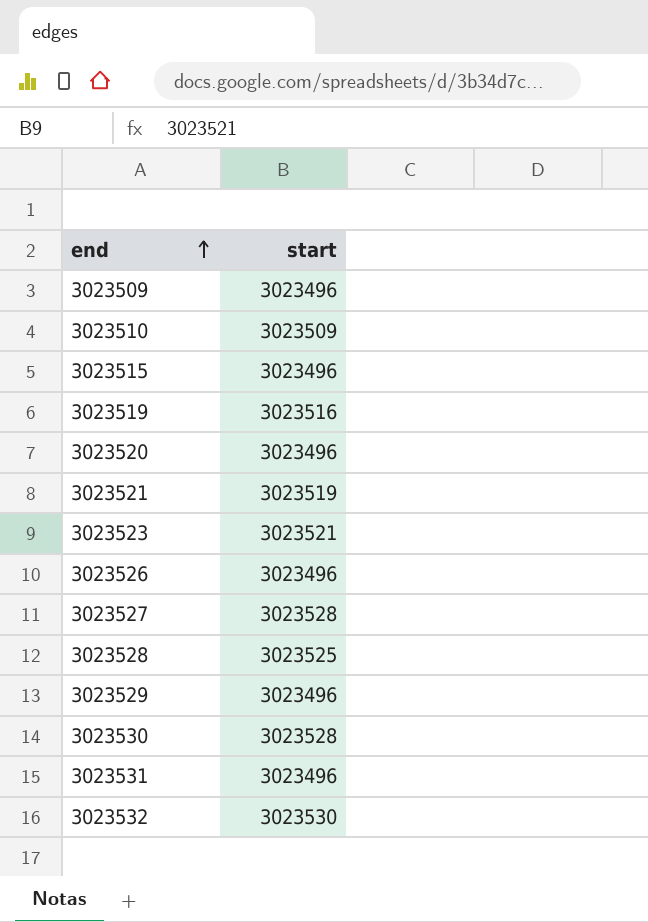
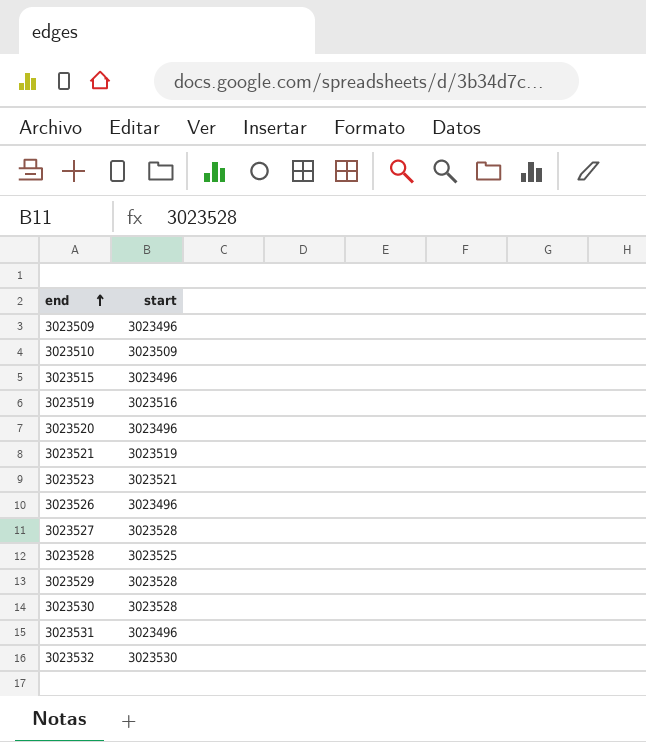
3023529 | start: 3023496 -> 3023528

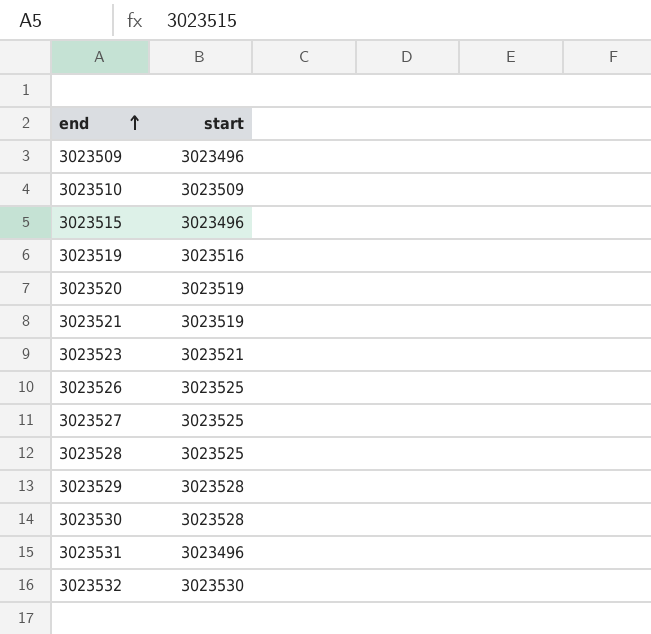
3023520 | start: 3023496 -> 3023519
3023526 | start: 3023496 -> 3023525
3023527 | start: 3023528 -> 3023525

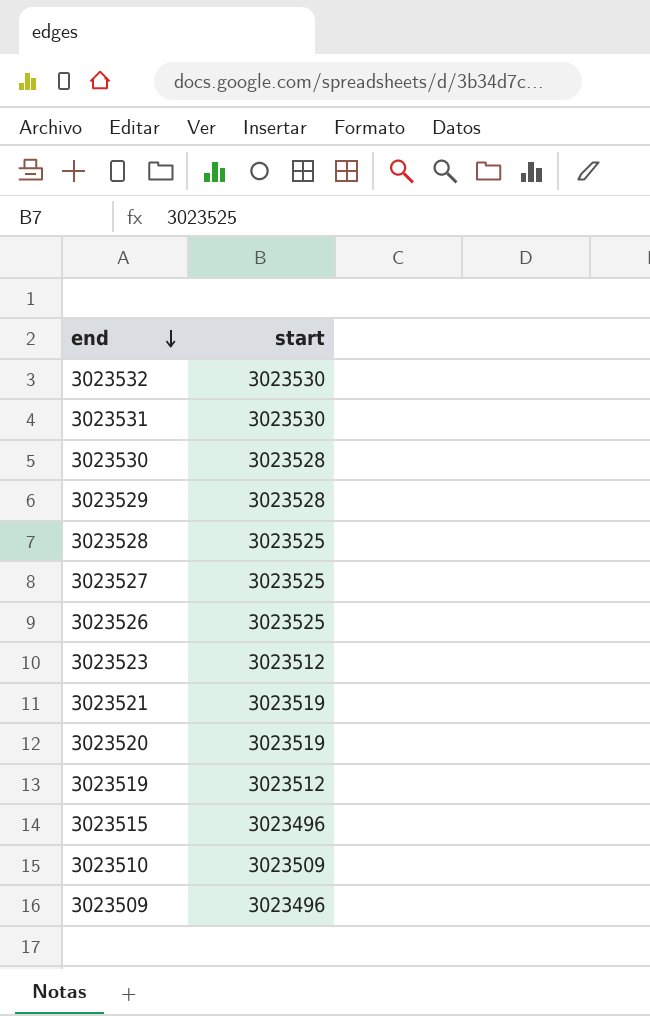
row order: end ascending -> end descending
3023531 | start: 3023496 -> 3023530
3023523 | start: 3023521 -> 3023512
3023519 | start: 3023516 -> 3023512

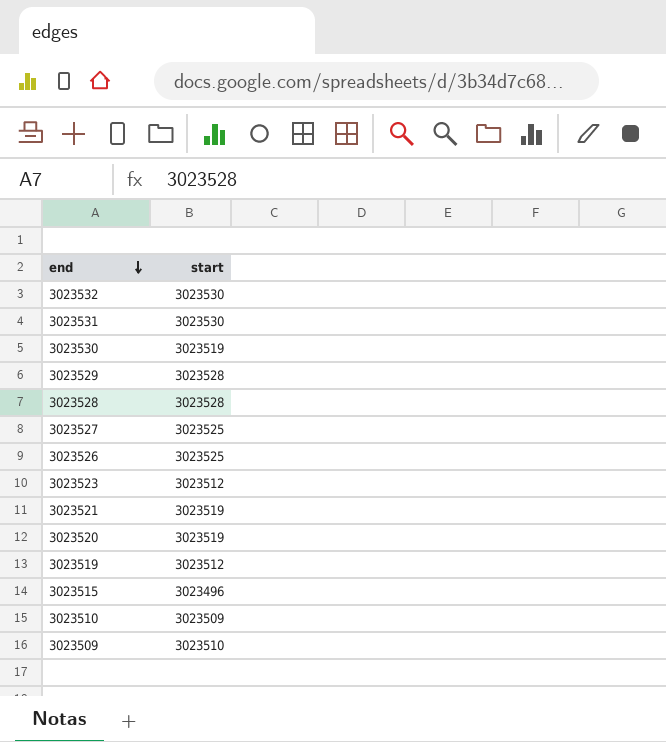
3023530 | start: 3023528 -> 3023519
3023528 | start: 3023525 -> 3023528
3023509 | start: 3023496 -> 3023510

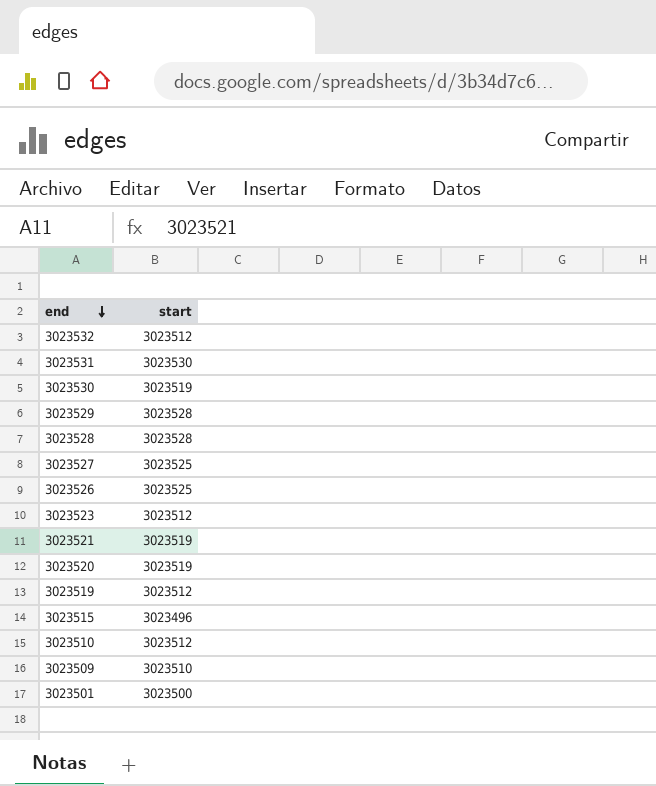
3023532 | start: 3023530 -> 3023512
3023510 | start: 3023509 -> 3023512
row 3023501: none -> 3023500

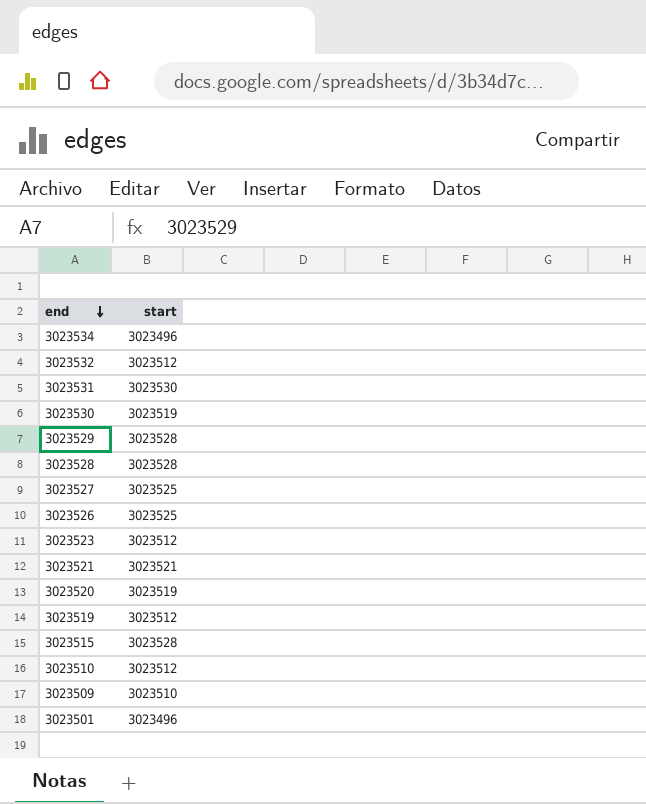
row 3023534: none -> 3023496
3023521 | start: 3023519 -> 3023521
3023515 | start: 3023496 -> 3023528
3023501 | start: 3023500 -> 3023496

